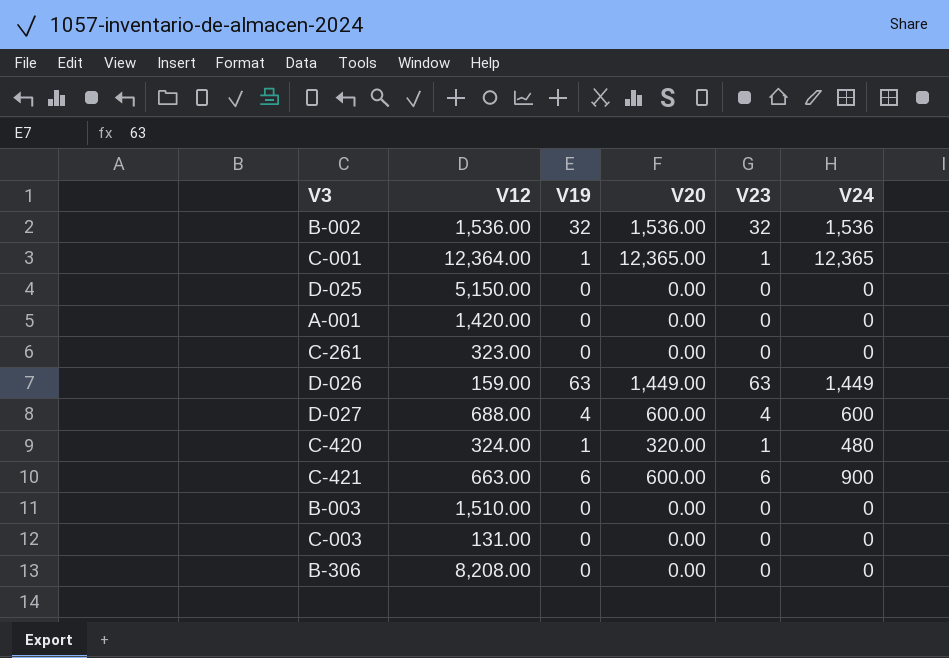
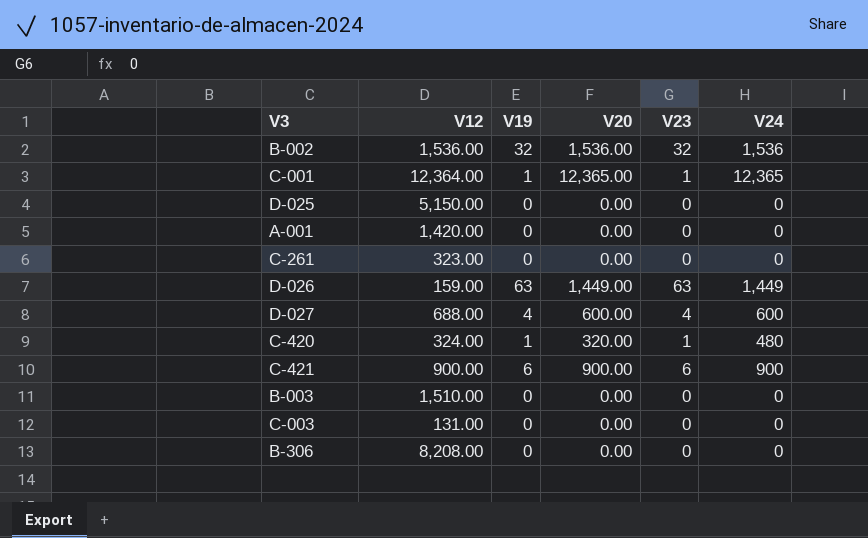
C-421 | V12: 663.00 -> 900.00
C-421 | V20: 600.00 -> 900.00

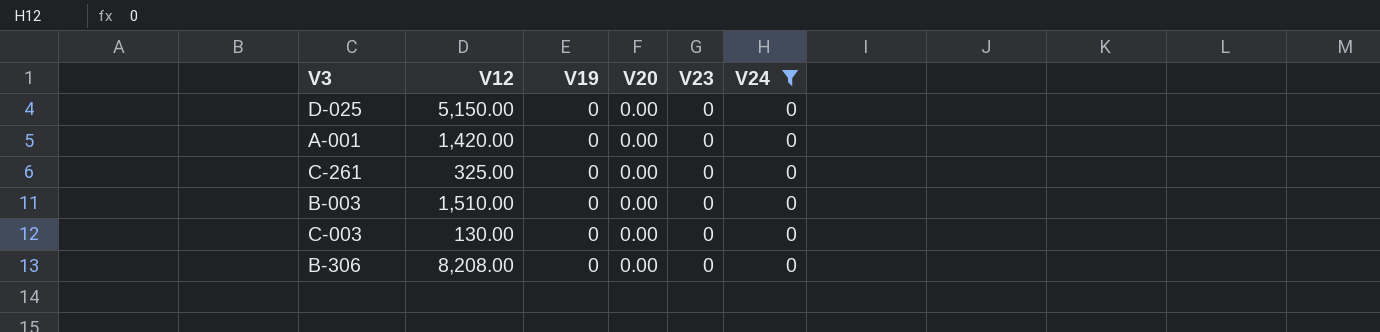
filter: none -> V24 = 0
C-261 | V12: 323.00 -> 325.00
C-003 | V12: 131.00 -> 130.00

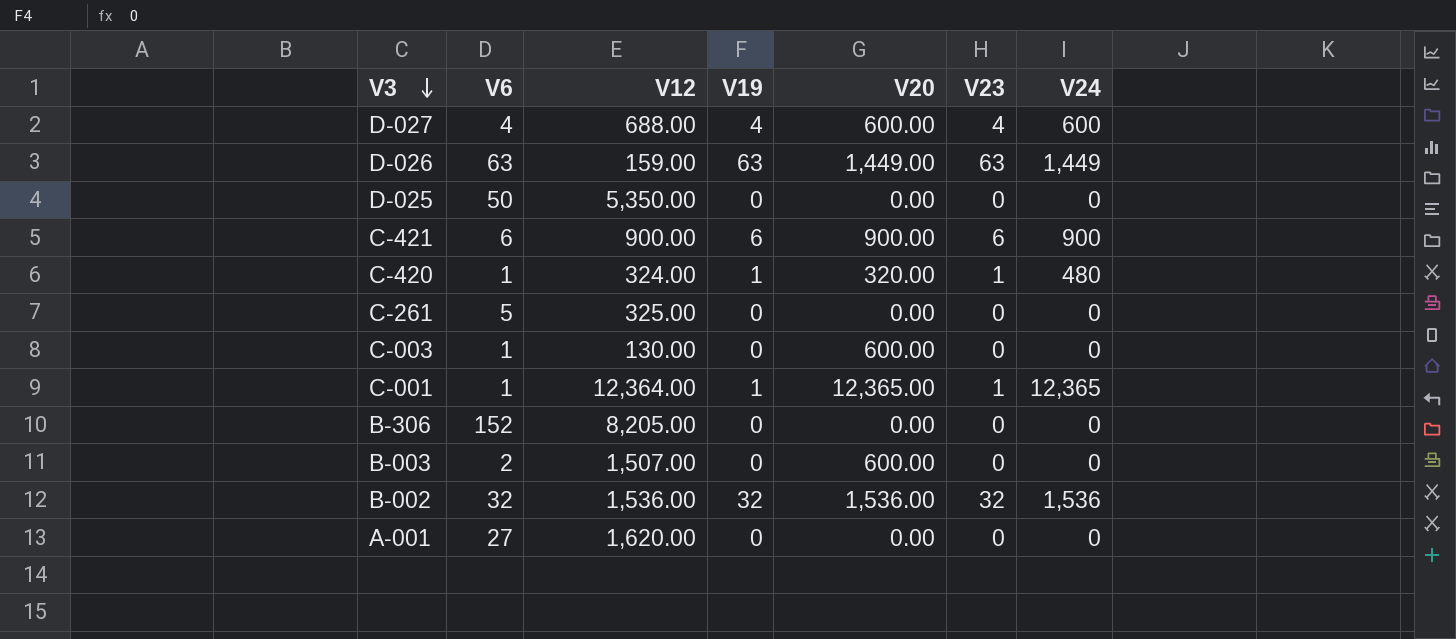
filter: V24 = 0 -> none
row order: none -> V3 descending
column V6 | position: none -> 2
D-025 | V12: 5,150.00 -> 5,350.00
C-003 | V20: 0.00 -> 600.00
B-306 | V12: 8,208.00 -> 8,205.00
B-003 | V12: 1,510.00 -> 1,507.00
B-003 | V20: 0.00 -> 600.00
A-001 | V12: 1,420.00 -> 1,620.00

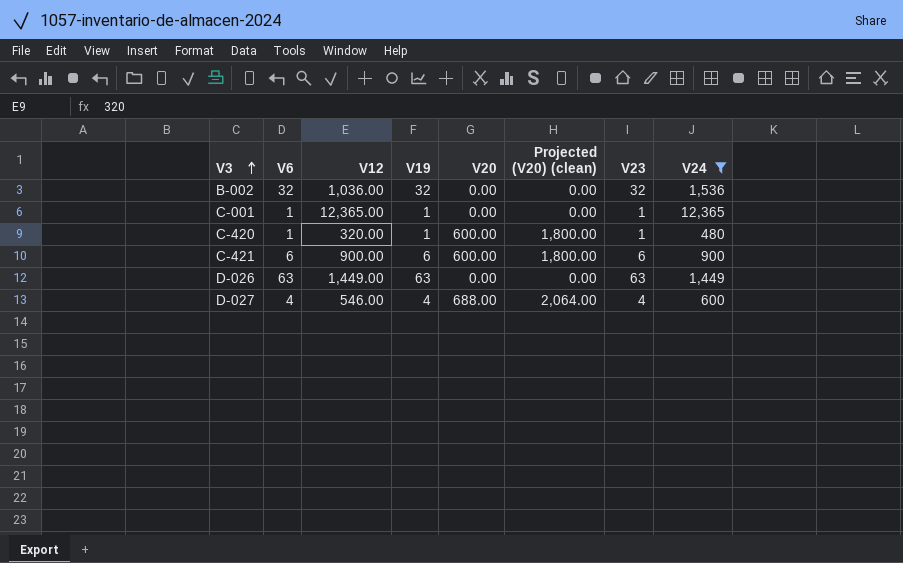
filter: none -> V24 != 0
row order: V3 descending -> V3 ascending
column Projected (V20) (clean) | formula: none -> [V20] * 3
B-002 | V12: 1,536.00 -> 1,036.00
B-002 | V20: 1,536.00 -> 0.00
C-001 | V12: 12,364.00 -> 12,365.00
C-001 | V20: 12,365.00 -> 0.00
C-420 | V12: 324.00 -> 320.00
C-420 | V20: 320.00 -> 600.00
C-421 | V20: 900.00 -> 600.00
D-026 | V12: 159.00 -> 1,449.00
D-026 | V20: 1,449.00 -> 0.00
D-027 | V12: 688.00 -> 546.00
D-027 | V20: 600.00 -> 688.00

